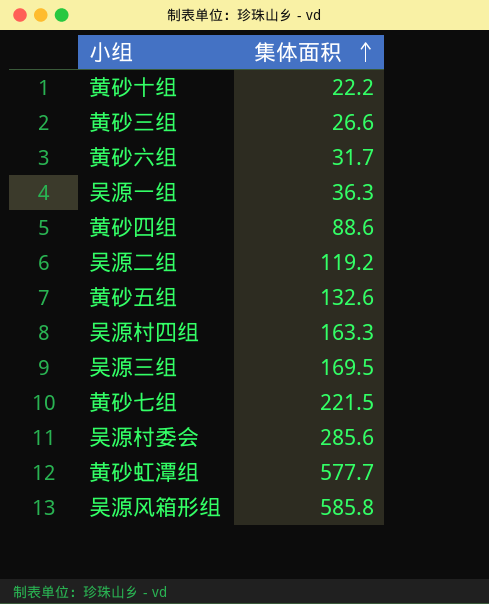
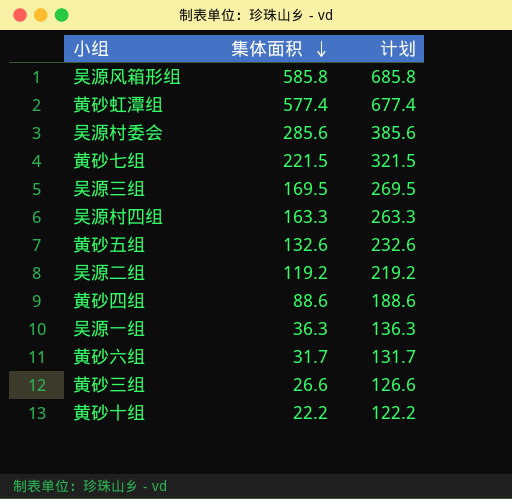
row order: 集体面积 ascending -> 集体面积 descending
column 计划 | formula: none -> [集体面积] + 100
黄砂虹潭组 | 集体面积: 577.7 -> 577.4

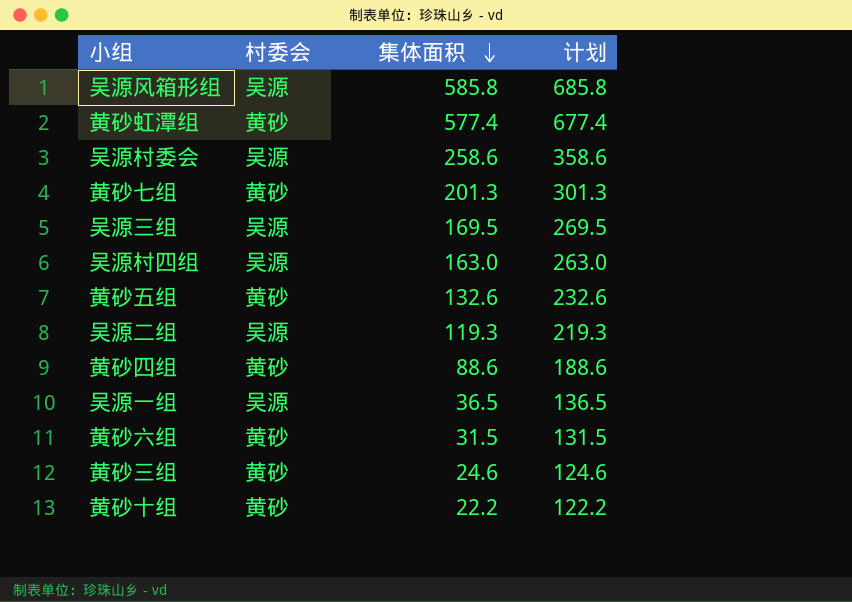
column 村委会 | position: none -> 2
吴源村委会 | 集体面积: 285.6 -> 258.6
吴源村委会 | 计划: 385.6 -> 358.6
黄砂七组 | 集体面积: 221.5 -> 201.3
黄砂七组 | 计划: 321.5 -> 301.3
吴源村四组 | 集体面积: 163.3 -> 163.0
吴源村四组 | 计划: 263.3 -> 263.0
吴源二组 | 集体面积: 119.2 -> 119.3
吴源二组 | 计划: 219.2 -> 219.3
吴源一组 | 集体面积: 36.3 -> 36.5
吴源一组 | 计划: 136.3 -> 136.5
黄砂六组 | 集体面积: 31.7 -> 31.5
黄砂六组 | 计划: 131.7 -> 131.5
黄砂三组 | 集体面积: 26.6 -> 24.6
黄砂三组 | 计划: 126.6 -> 124.6

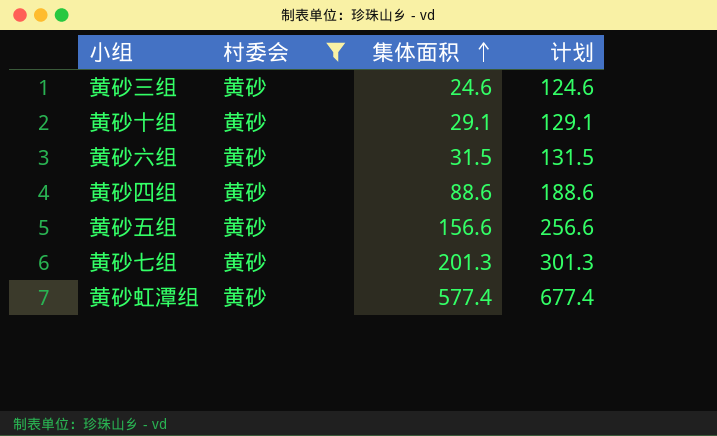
filter: none -> 村委会 = 黄砂
row order: 集体面积 descending -> 集体面积 ascending
黄砂十组 | 集体面积: 22.2 -> 29.1
黄砂十组 | 计划: 122.2 -> 129.1
黄砂五组 | 集体面积: 132.6 -> 156.6
黄砂五组 | 计划: 232.6 -> 256.6

